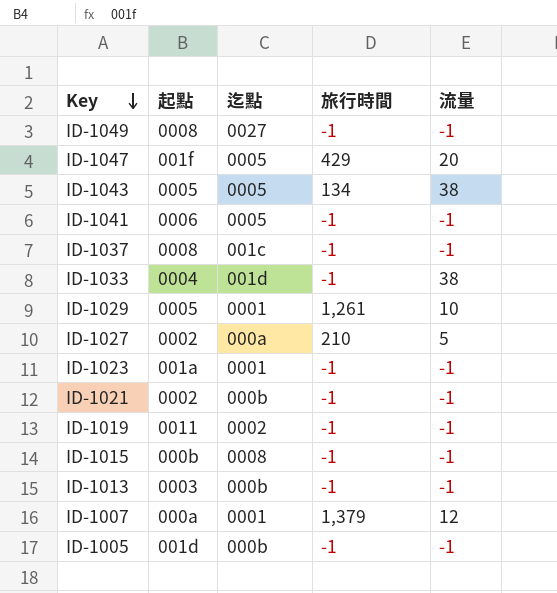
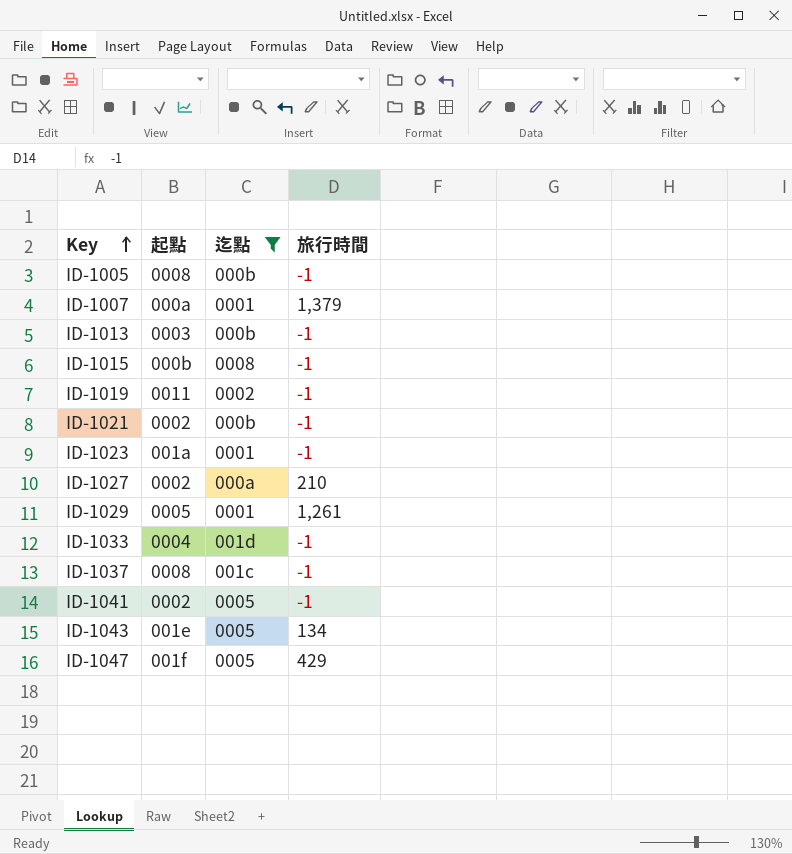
filter: none -> 迄點 != 0027
row order: Key descending -> Key ascending
column 流量 | position: 5 -> none
ID-1005 | 起點: 001d -> 0008
ID-1041 | 起點: 0006 -> 0002
ID-1043 | 起點: 0005 -> 001e

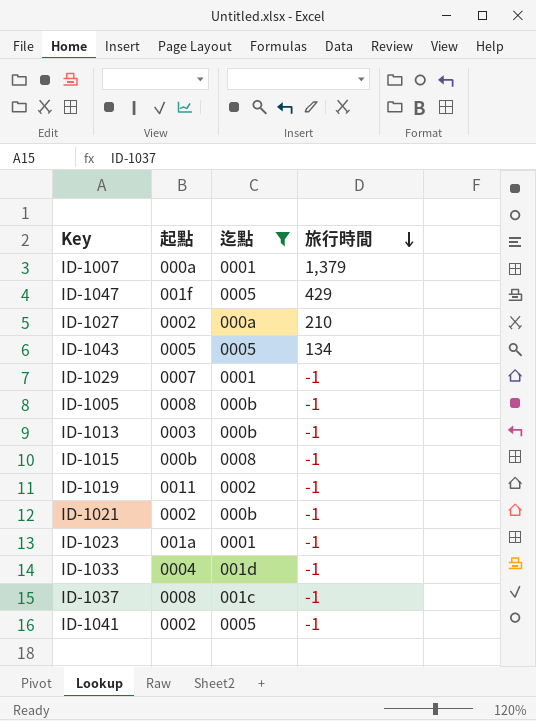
row order: Key ascending -> 旅行時間 descending
ID-1043 | 起點: 001e -> 0005
ID-1029 | 起點: 0005 -> 0007
ID-1029 | 旅行時間: 1,261 -> -1

